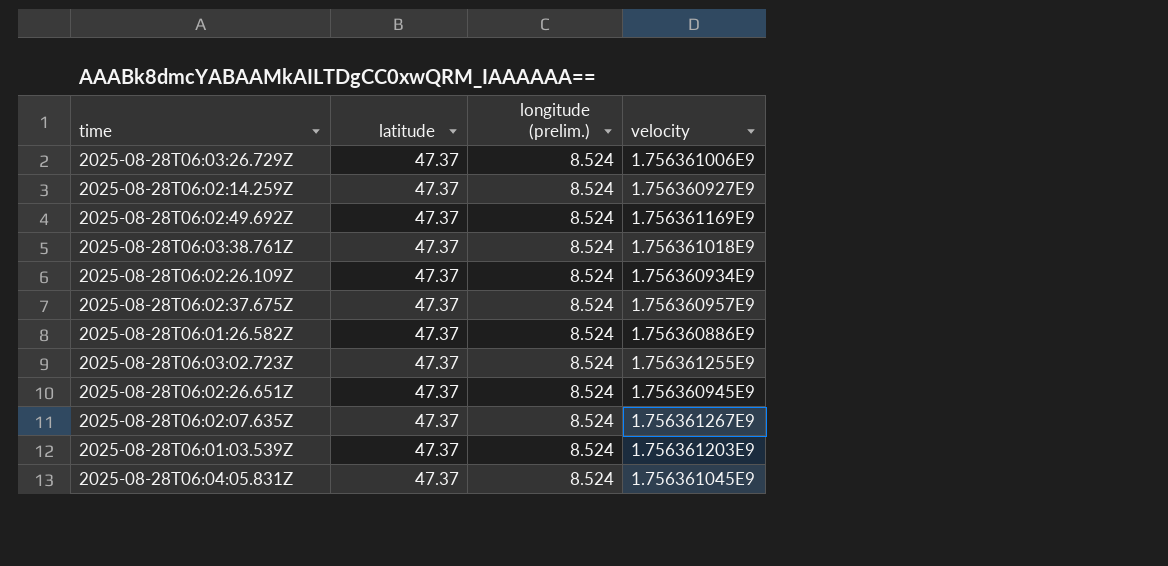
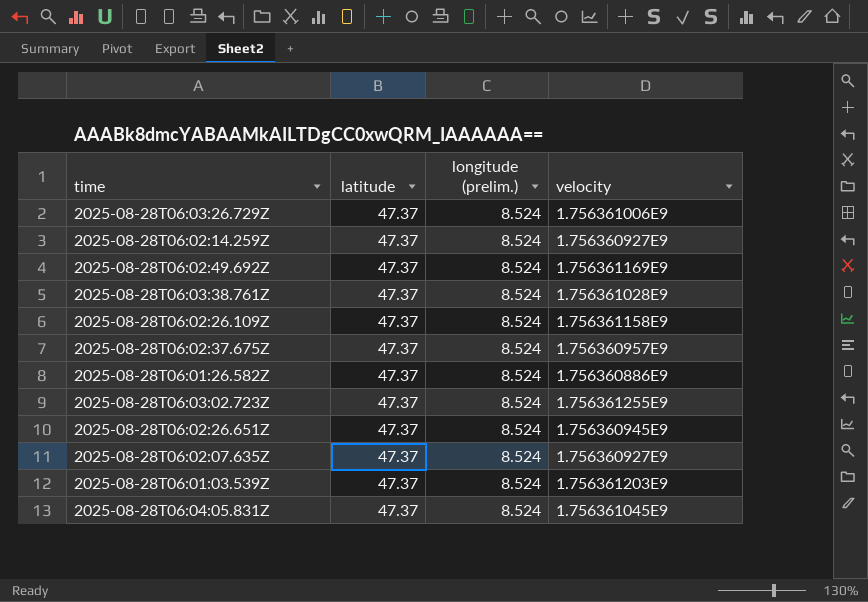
2025-08-28T06:03:38.761Z | velocity: 1.756361018E9 -> 1.756361028E9
2025-08-28T06:02:26.109Z | velocity: 1.756360934E9 -> 1.756361158E9
2025-08-28T06:02:07.635Z | velocity: 1.756361267E9 -> 1.756360927E9

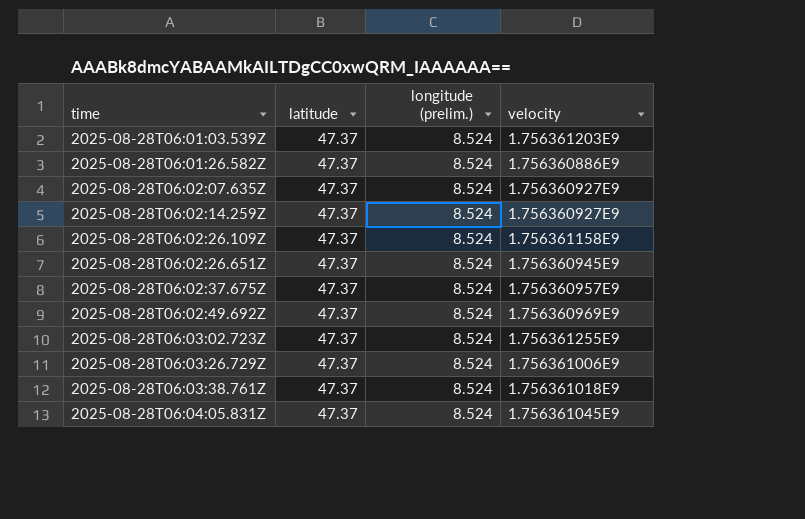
row order: none -> time ascending
2025-08-28T06:02:49.692Z | velocity: 1.756361169E9 -> 1.756360969E9
2025-08-28T06:03:38.761Z | velocity: 1.756361028E9 -> 1.756361018E9

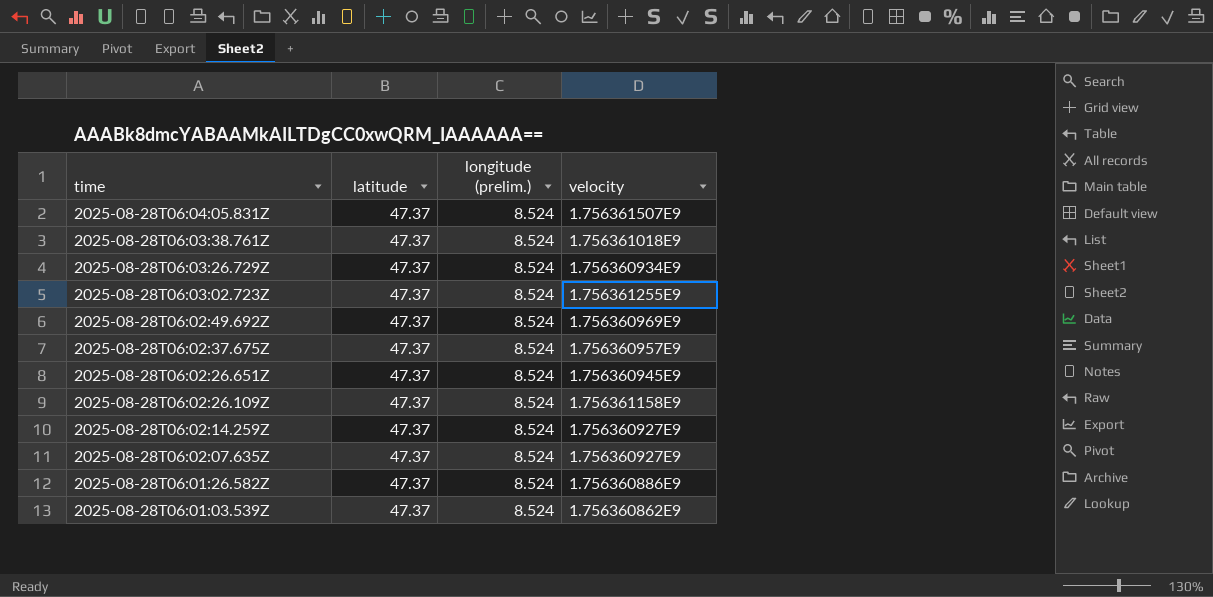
row order: time ascending -> time descending
2025-08-28T06:04:05.831Z | velocity: 1.756361045E9 -> 1.756361507E9
2025-08-28T06:03:26.729Z | velocity: 1.756361006E9 -> 1.756360934E9
2025-08-28T06:01:03.539Z | velocity: 1.756361203E9 -> 1.756360862E9

